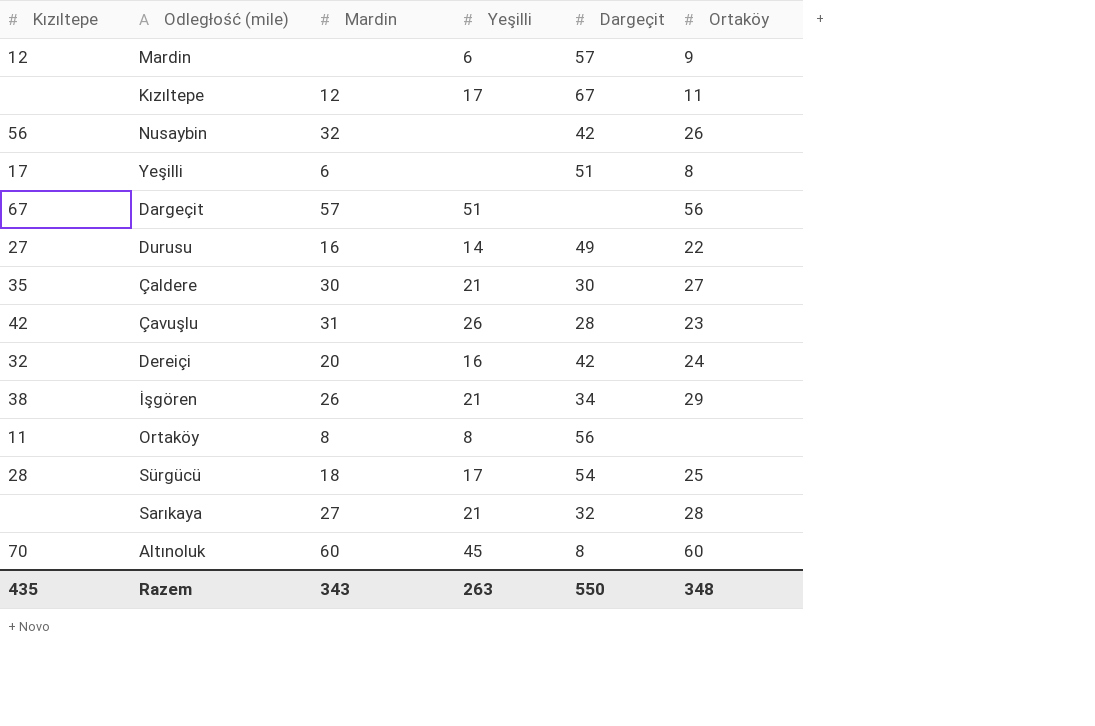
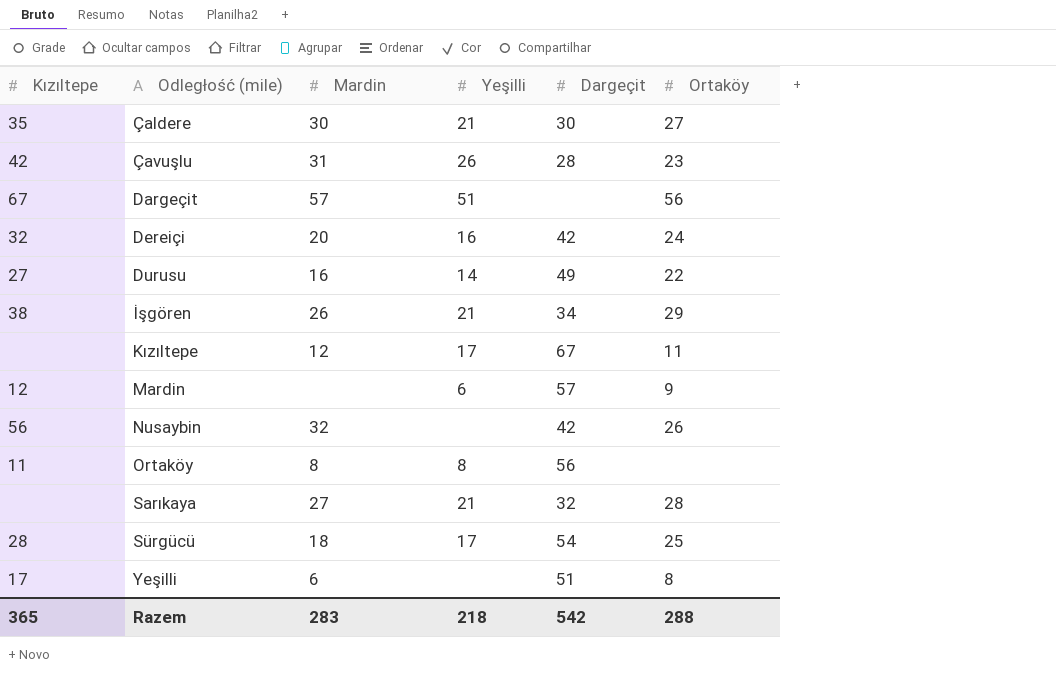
row order: none -> Odległość (mile) ascending
row Altınoluk: 70 | 60 | 45 | 8 | 60 -> none
Razem | Kızıltepe: 435 -> 365
Razem | Mardin: 343 -> 283
Razem | Yeşilli: 263 -> 218
Razem | Dargeçit: 550 -> 542
Razem | Ortaköy: 348 -> 288

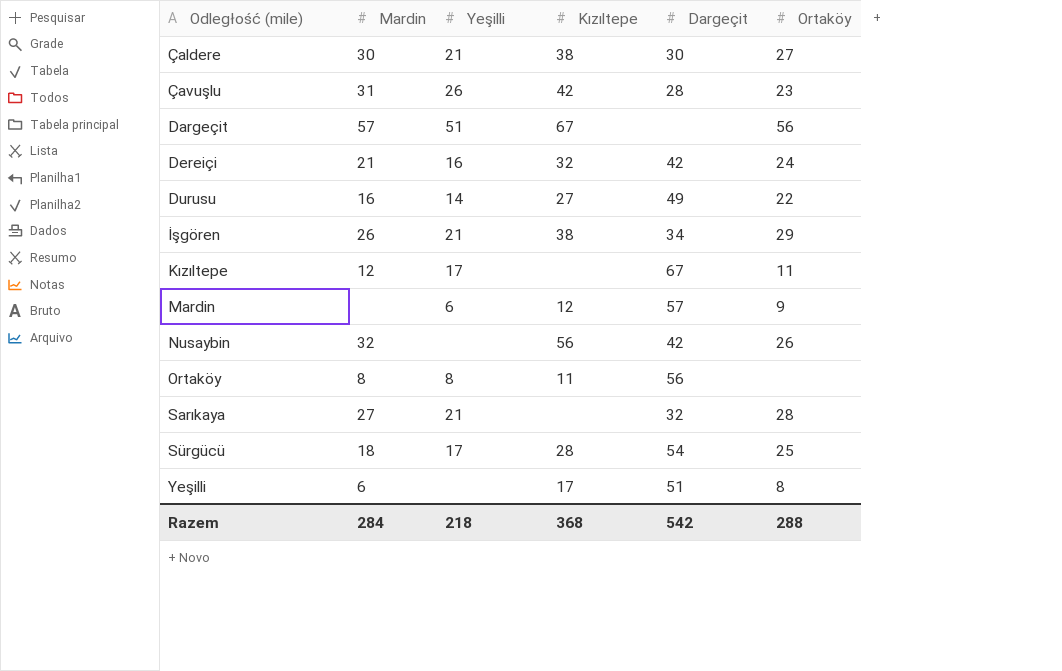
column Kızıltepe | position: 1 -> 4
Çaldere | Kızıltepe: 35 -> 38
Dereiçi | Mardin: 20 -> 21
Razem | Mardin: 283 -> 284
Razem | Kızıltepe: 365 -> 368

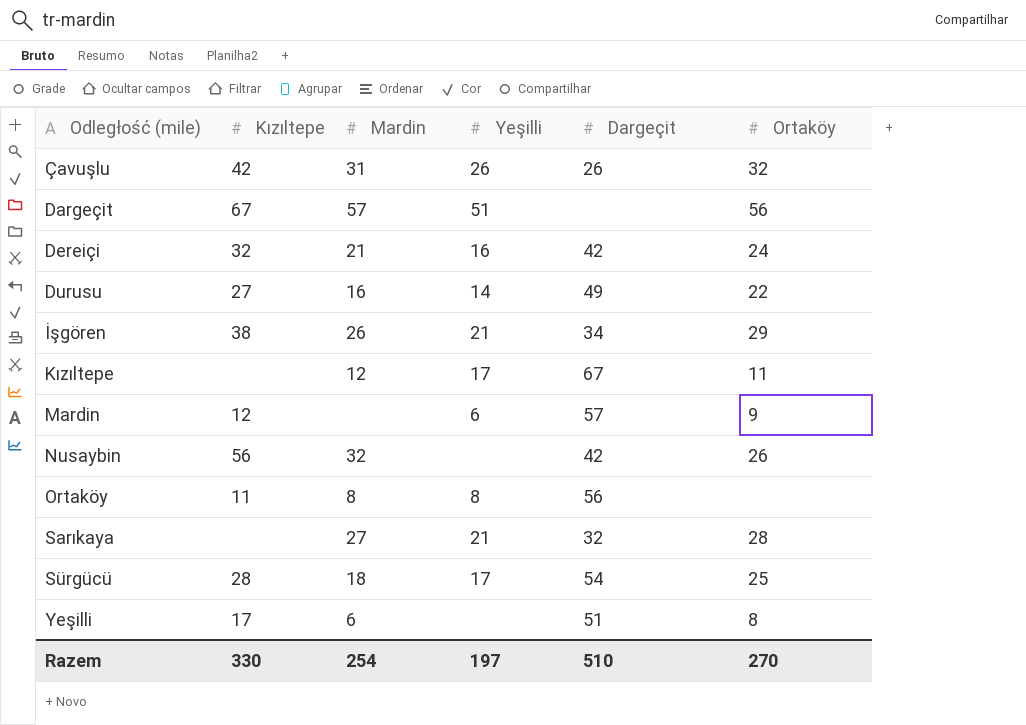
column Kızıltepe | position: 4 -> 2
row Çaldere: 30 | 21 | 38 | 30 | 27 -> none
Çavuşlu | Dargeçit: 28 -> 26
Çavuşlu | Ortaköy: 23 -> 32
Razem | Kızıltepe: 368 -> 330
Razem | Mardin: 284 -> 254
Razem | Yeşilli: 218 -> 197
Razem | Dargeçit: 542 -> 510
Razem | Ortaköy: 288 -> 270

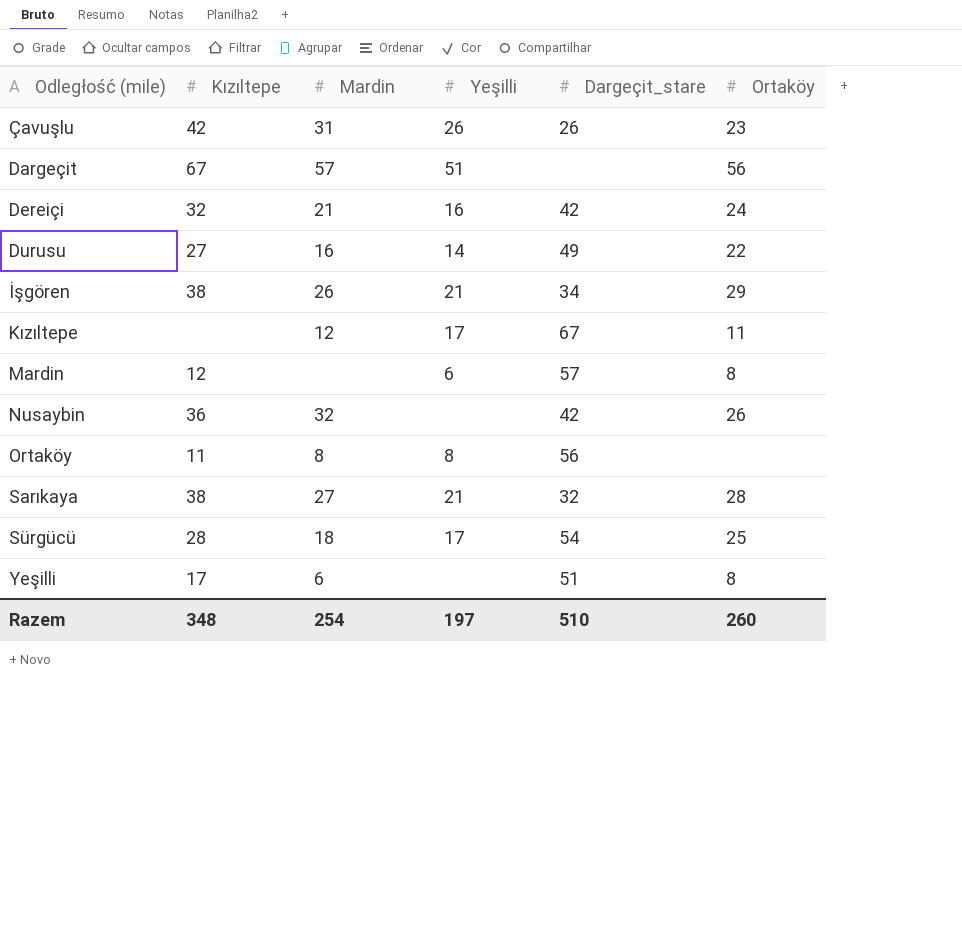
column name: Dargeçit -> Dargeçit_stare
Çavuşlu | Ortaköy: 32 -> 23
Mardin | Ortaköy: 9 -> 8
Nusaybin | Kızıltepe: 56 -> 36
Sarıkaya | Kızıltepe: none -> 38
Razem | Kızıltepe: 330 -> 348
Razem | Ortaköy: 270 -> 260

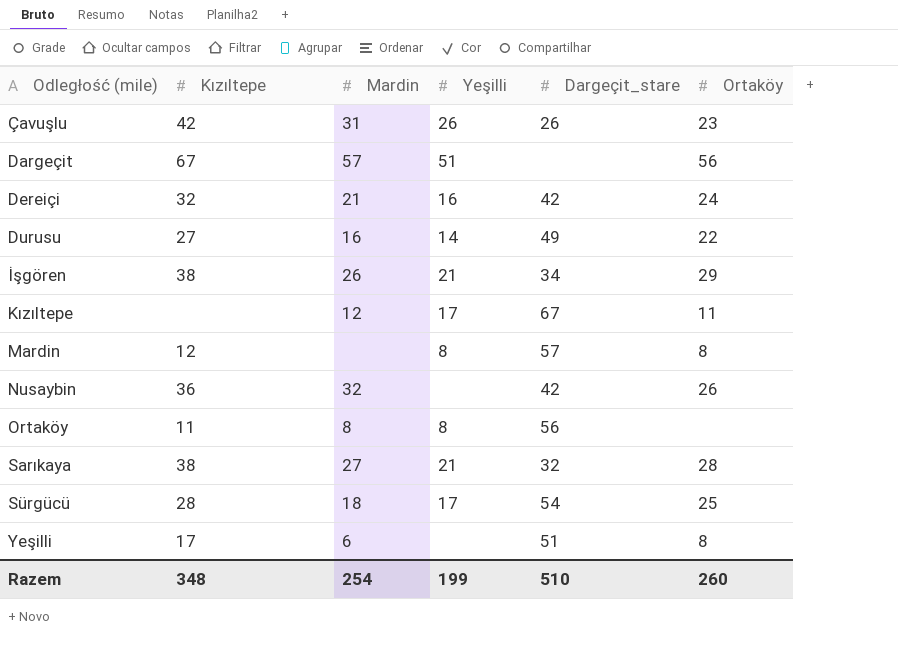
Mardin | Yeşilli: 6 -> 8
Razem | Yeşilli: 197 -> 199

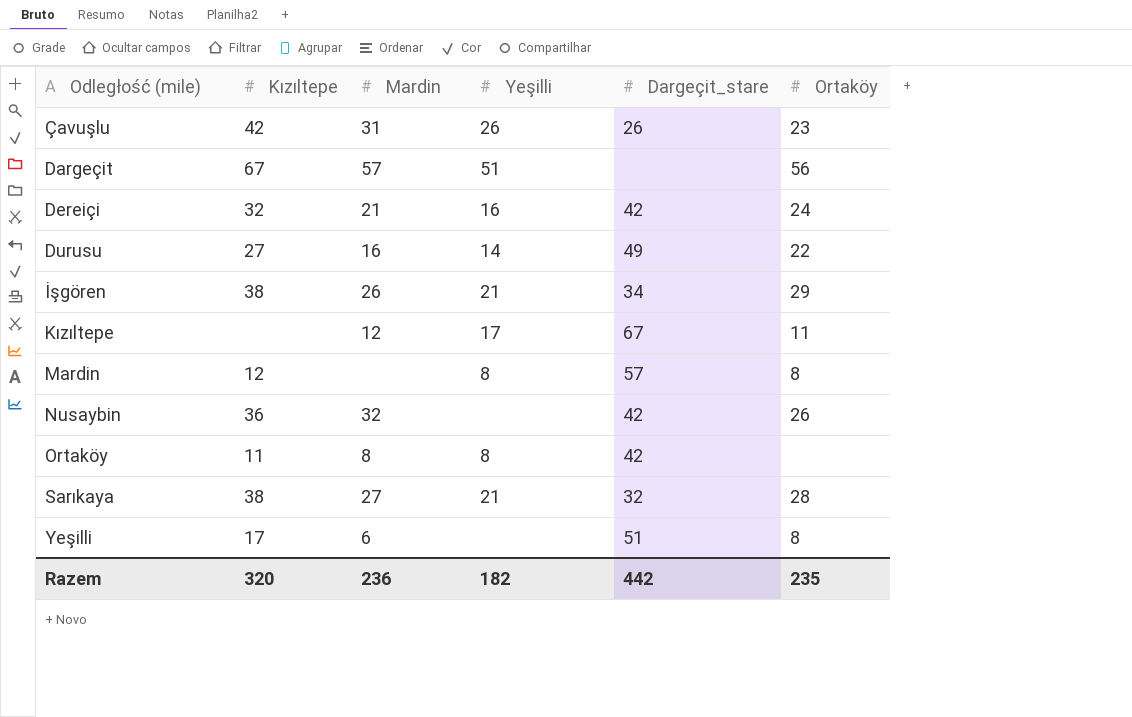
row Sürgücü: 28 | 18 | 17 | 54 | 25 -> none
Ortaköy | Dargeçit_stare: 56 -> 42
Razem | Kızıltepe: 348 -> 320
Razem | Mardin: 254 -> 236
Razem | Yeşilli: 199 -> 182
Razem | Dargeçit_stare: 510 -> 442
Razem | Ortaköy: 260 -> 235

